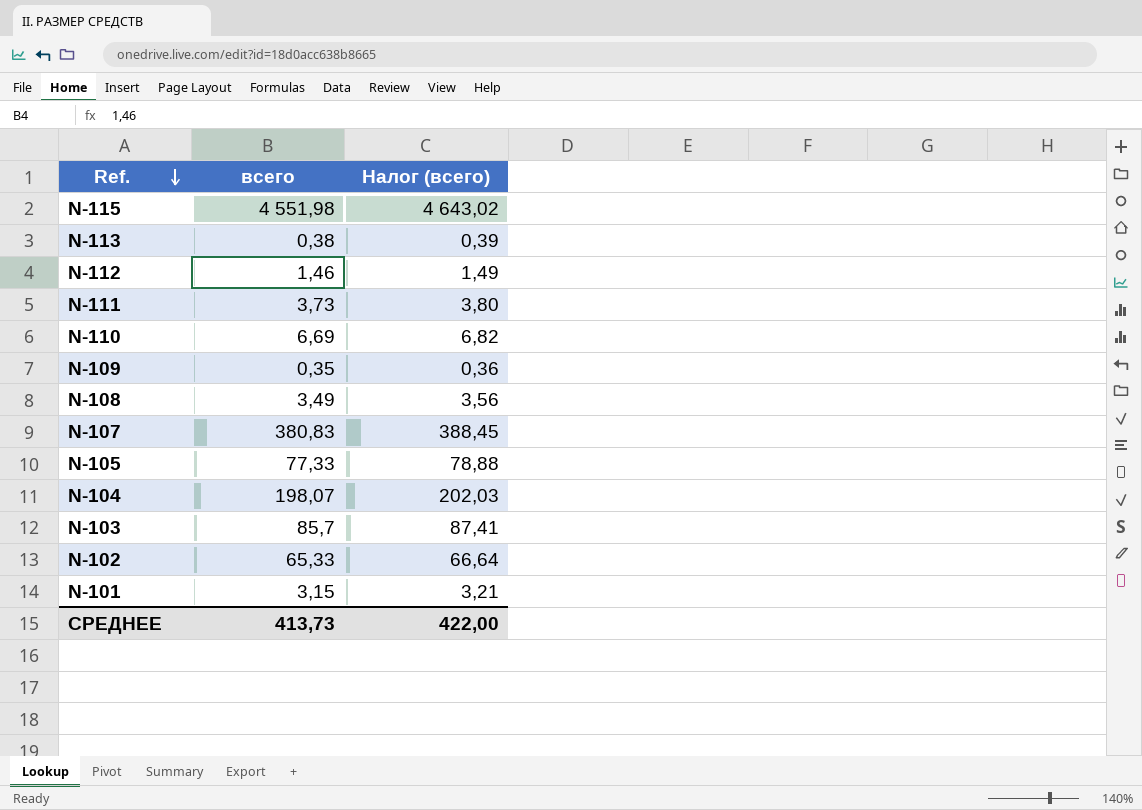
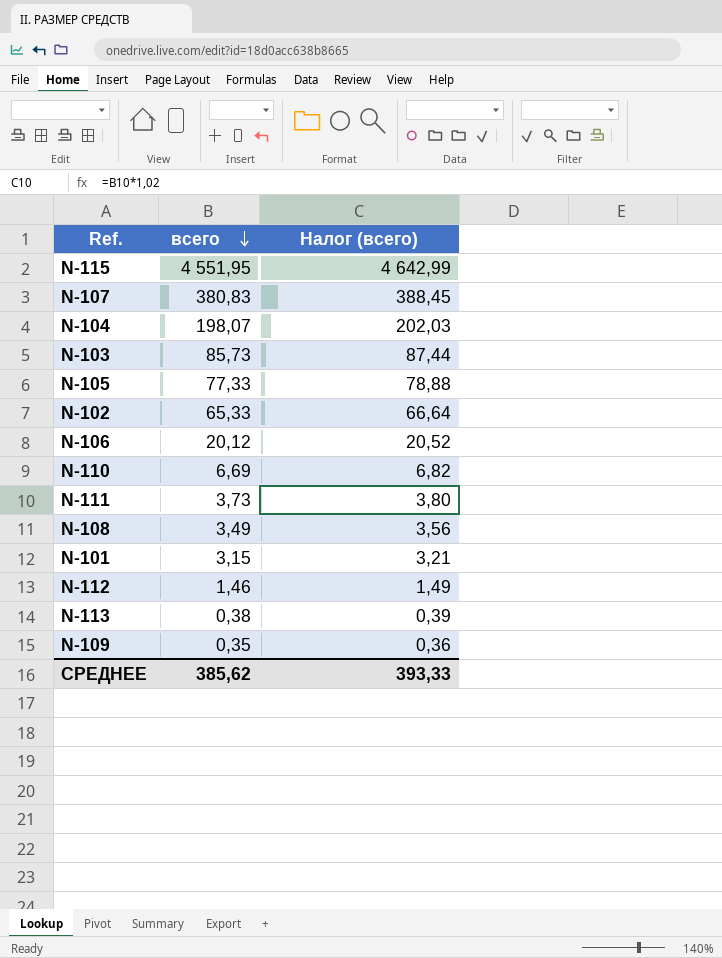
row order: Ref. descending -> всего descending
N-115 | всего: 4 551,98 -> 4 551,95
N-115 | Налог (всего): 4 643,02 -> 4 642,99
N-103 | всего: 85,7 -> 85,73
N-103 | Налог (всего): 87,41 -> 87,44
row N-106: none -> 20,12 | 20,52
СРЕДНЕЕ | всего: 413,73 -> 385,62
СРЕДНЕЕ | Налог (всего): 422,00 -> 393,33

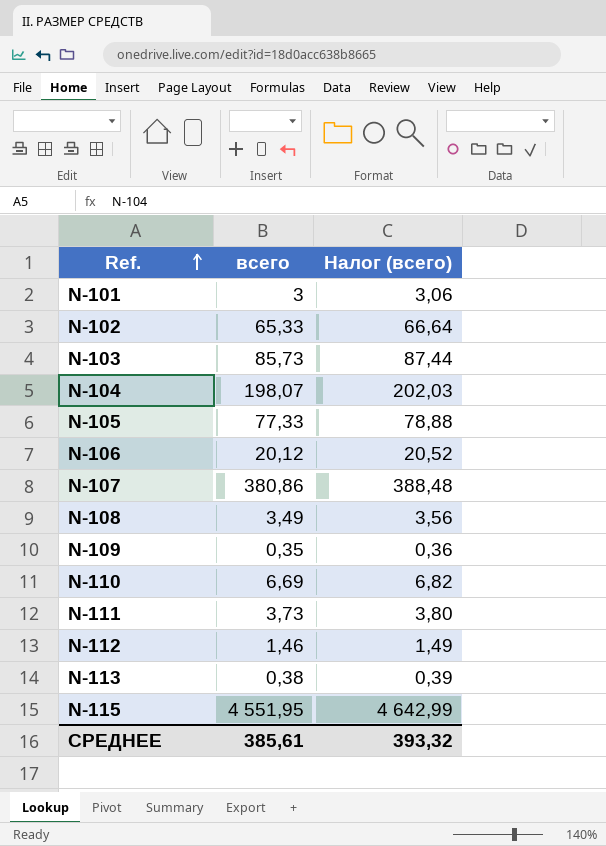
row order: всего descending -> Ref. ascending
N-101 | всего: 3,15 -> 3
N-101 | Налог (всего): 3,21 -> 3,06
N-107 | всего: 380,83 -> 380,86
N-107 | Налог (всего): 388,45 -> 388,48
СРЕДНЕЕ | всего: 385,62 -> 385,61
СРЕДНЕЕ | Налог (всего): 393,33 -> 393,32

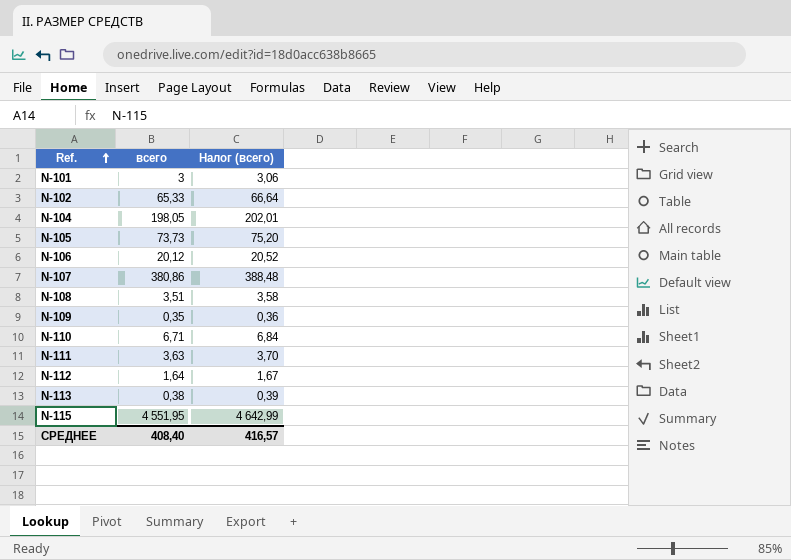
row N-103: 85,73 | 87,44 -> none
N-104 | всего: 198,07 -> 198,05
N-104 | Налог (всего): 202,03 -> 202,01
N-105 | всего: 77,33 -> 73,73
N-105 | Налог (всего): 78,88 -> 75,20
N-108 | всего: 3,49 -> 3,51
N-108 | Налог (всего): 3,56 -> 3,58
N-110 | всего: 6,69 -> 6,71
N-110 | Налог (всего): 6,82 -> 6,84
N-111 | всего: 3,73 -> 3,63
N-111 | Налог (всего): 3,80 -> 3,70
N-112 | всего: 1,46 -> 1,64
N-112 | Налог (всего): 1,49 -> 1,67
СРЕДНЕЕ | всего: 385,61 -> 408,40
СРЕДНЕЕ | Налог (всего): 393,32 -> 416,57

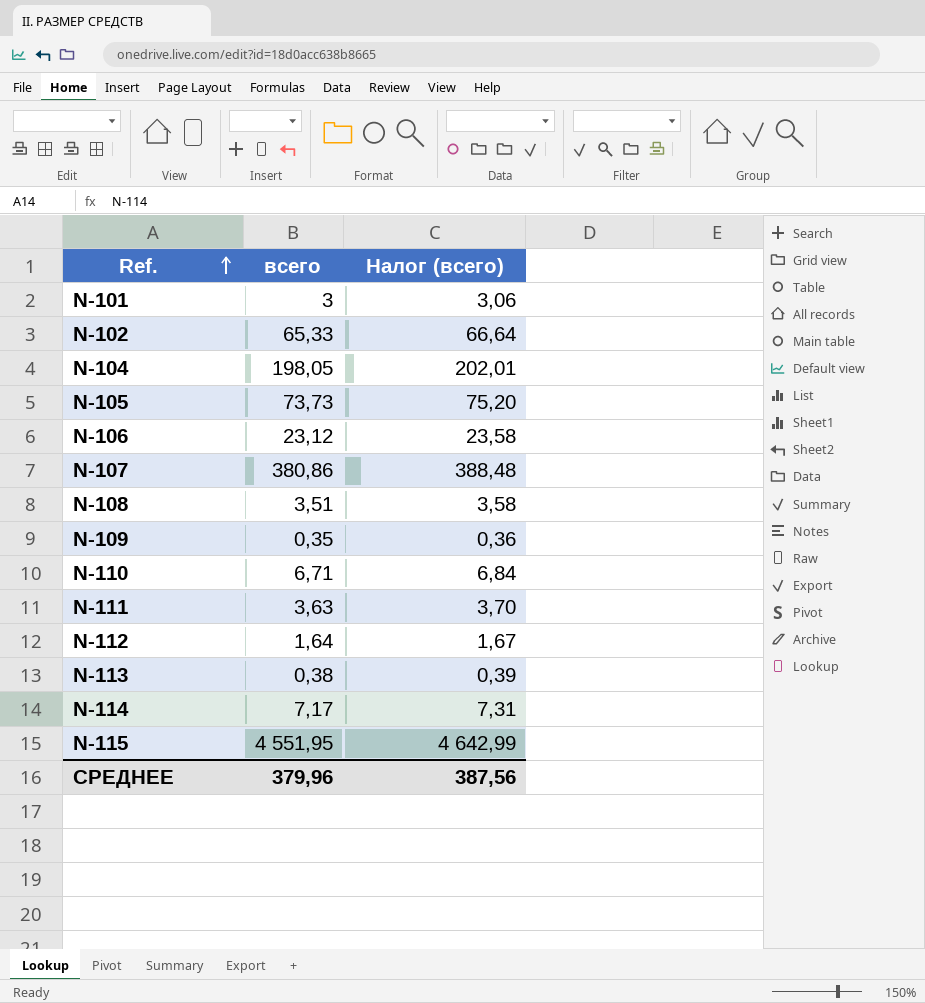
N-106 | всего: 20,12 -> 23,12
N-106 | Налог (всего): 20,52 -> 23,58
row N-114: none -> 7,17 | 7,31
СРЕДНЕЕ | всего: 408,40 -> 379,96
СРЕДНЕЕ | Налог (всего): 416,57 -> 387,56

